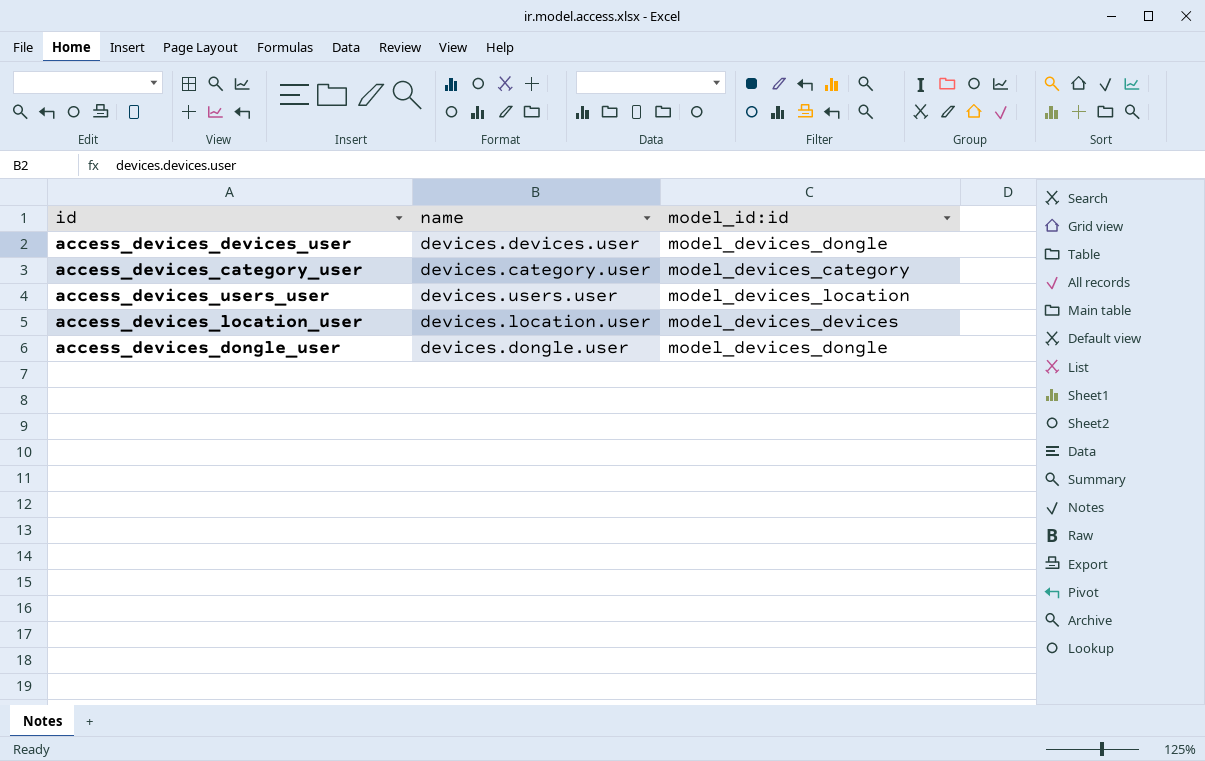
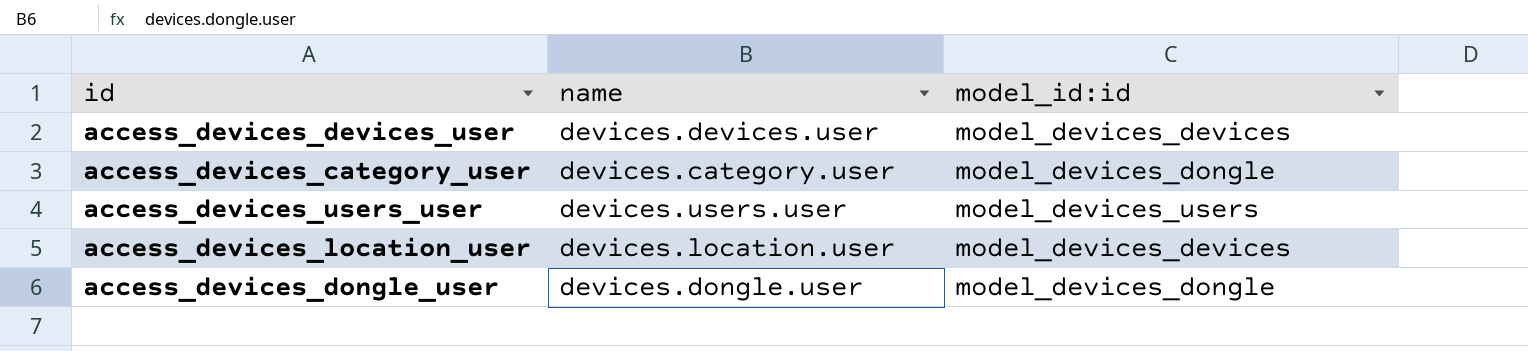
access_devices_devices_user | model_id:id: model_devices_dongle -> model_devices_devices
access_devices_category_user | model_id:id: model_devices_category -> model_devices_dongle
access_devices_users_user | model_id:id: model_devices_location -> model_devices_users

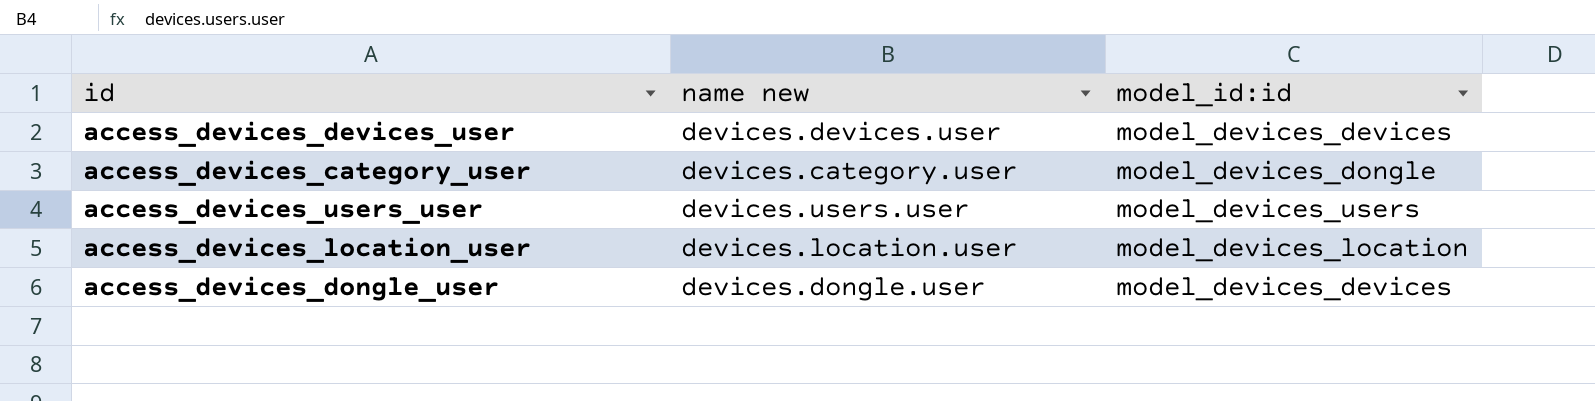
column name: name -> name new
access_devices_location_user | model_id:id: model_devices_devices -> model_devices_location
access_devices_dongle_user | model_id:id: model_devices_dongle -> model_devices_devices

